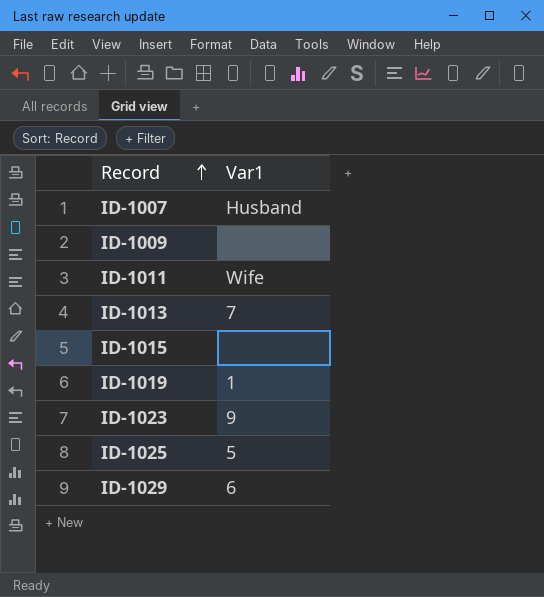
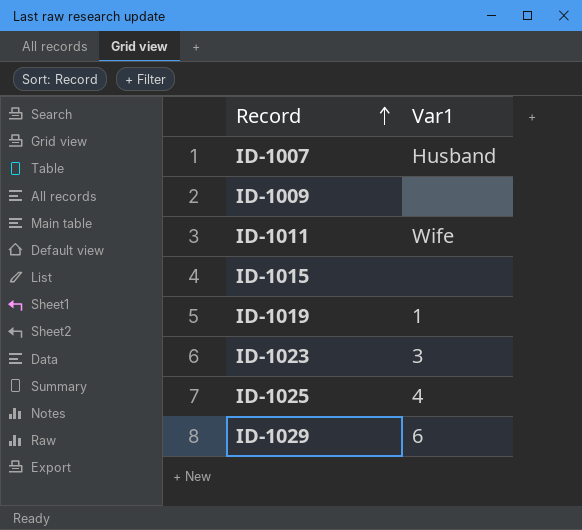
row ID-1013: 7 -> none
ID-1023 | Var1: 9 -> 3
ID-1025 | Var1: 5 -> 4

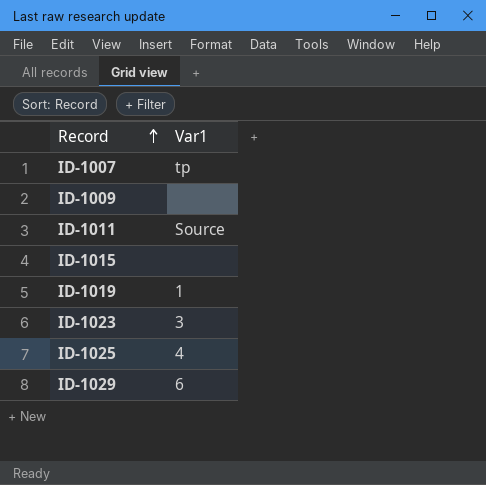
ID-1007 | Var1: Husband -> tp
ID-1011 | Var1: Wife -> Source

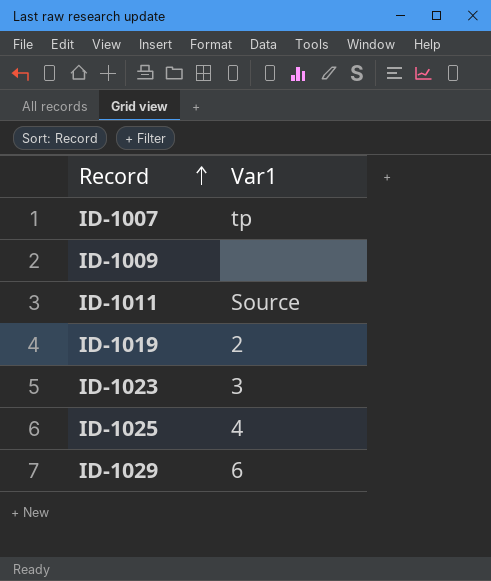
row ID-1015: none -> none
ID-1019 | Var1: 1 -> 2

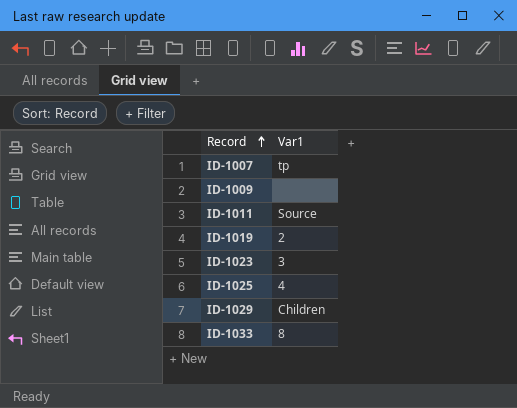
ID-1029 | Var1: 6 -> Children
row ID-1033: none -> 8

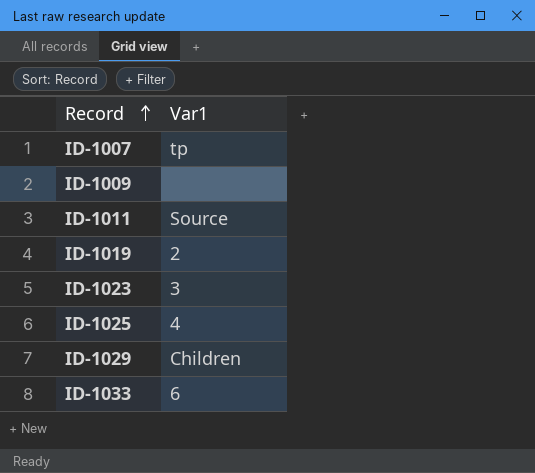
ID-1033 | Var1: 8 -> 6

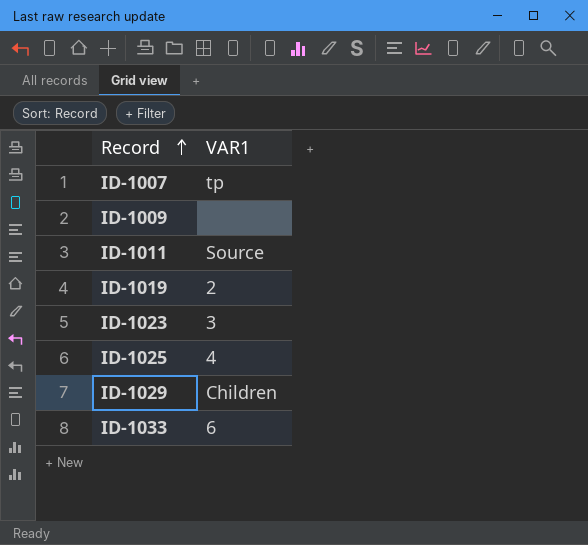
column name: Var1 -> VAR1

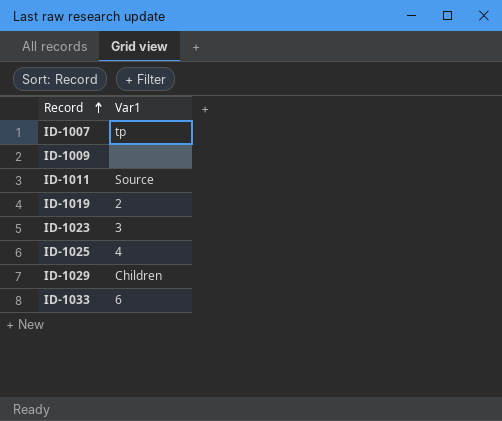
column name: VAR1 -> Var1

